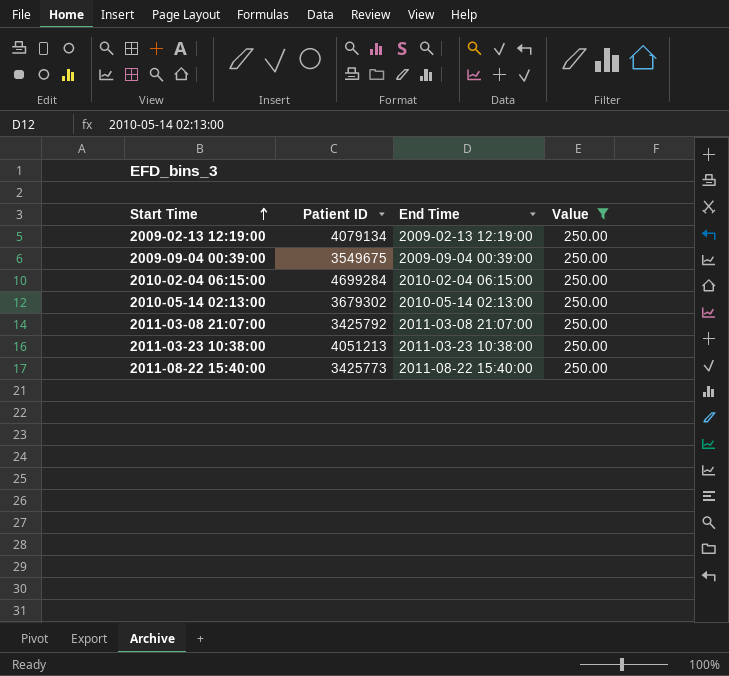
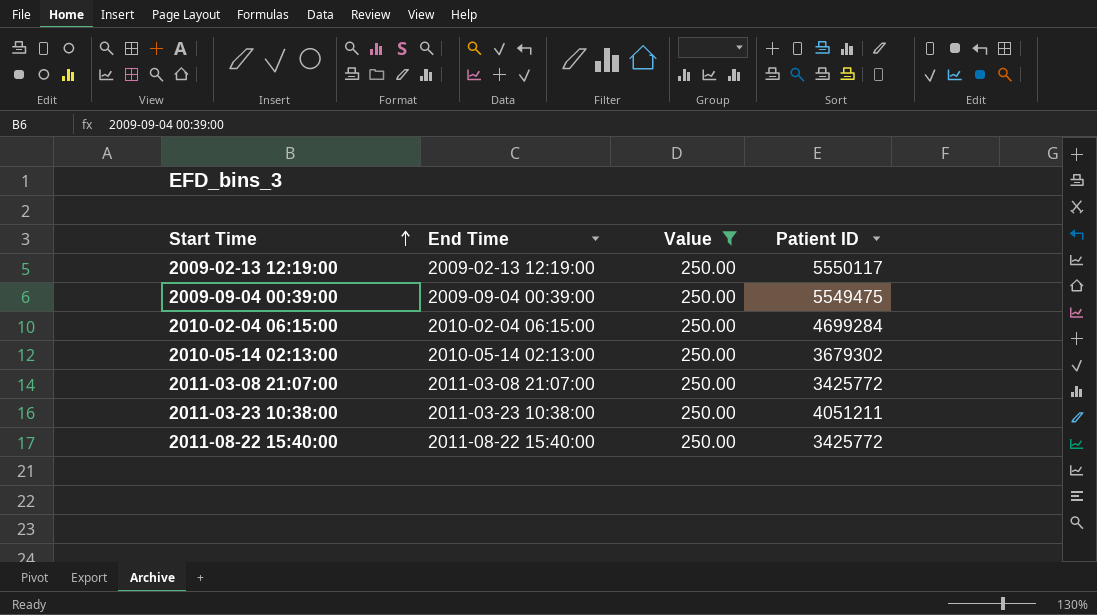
column Patient ID | position: 2 -> 4
2009-02-13 12:19:00 | Patient ID: 4079134 -> 5550117
2009-09-04 00:39:00 | Patient ID: 3549675 -> 5549475
2011-03-08 21:07:00 | Patient ID: 3425792 -> 3425772
2011-03-23 10:38:00 | Patient ID: 4051213 -> 4051211
2011-08-22 15:40:00 | Patient ID: 3425773 -> 3425772

